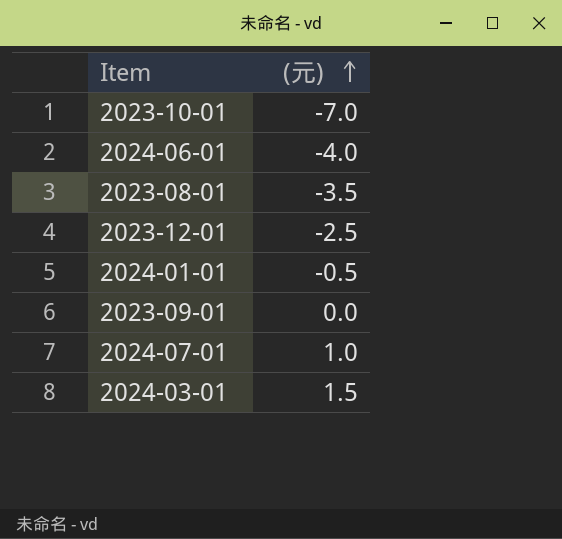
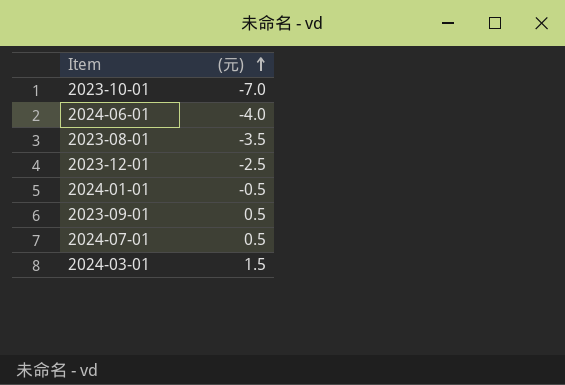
2023-09-01 | (元): 0.0 -> 0.5
2024-07-01 | (元): 1.0 -> 0.5

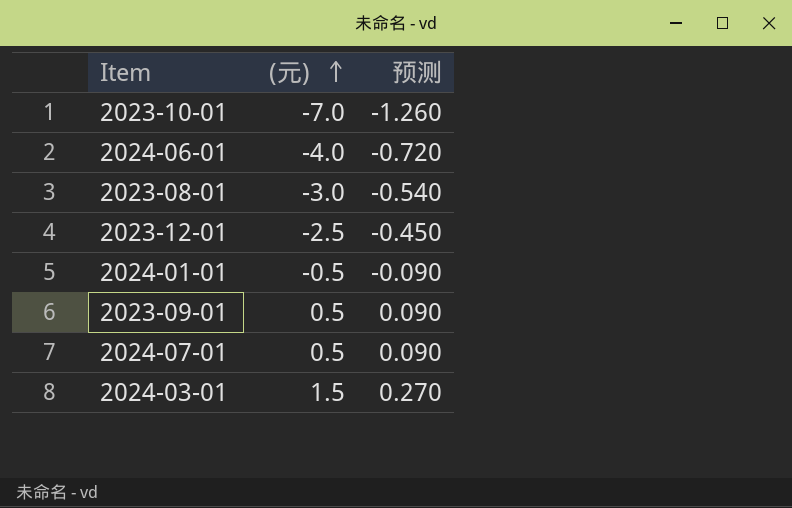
column 预测 | formula: none -> [(元)] * 0.18
2023-08-01 | (元): -3.5 -> -3.0

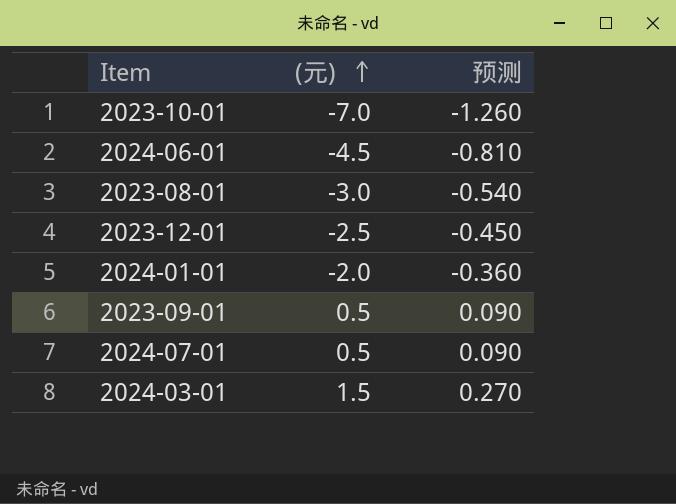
2024-06-01 | (元): -4.0 -> -4.5
2024-06-01 | 预测: -0.720 -> -0.810
2024-01-01 | (元): -0.5 -> -2.0
2024-01-01 | 预测: -0.090 -> -0.360

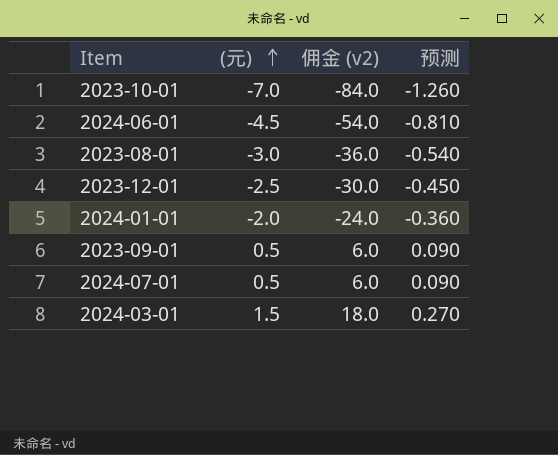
column 佣金 (v2) | formula: none -> [(元)] * 12

